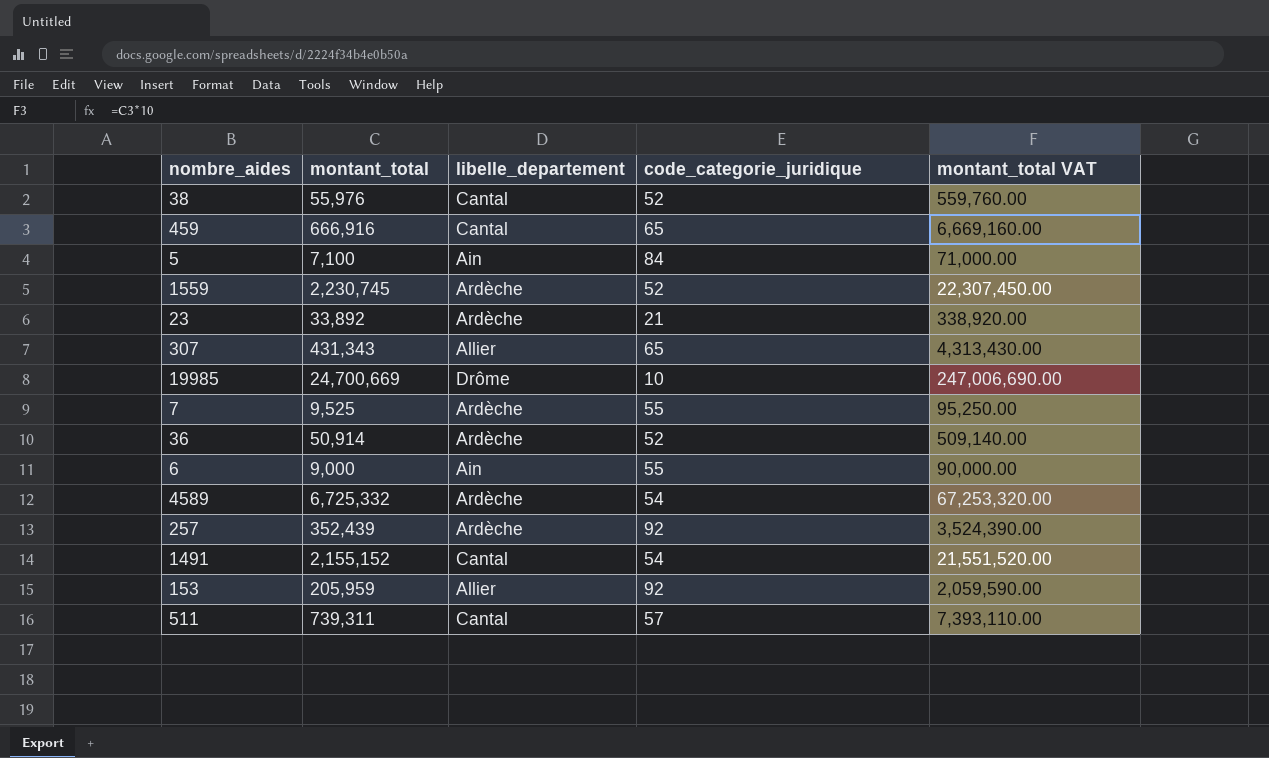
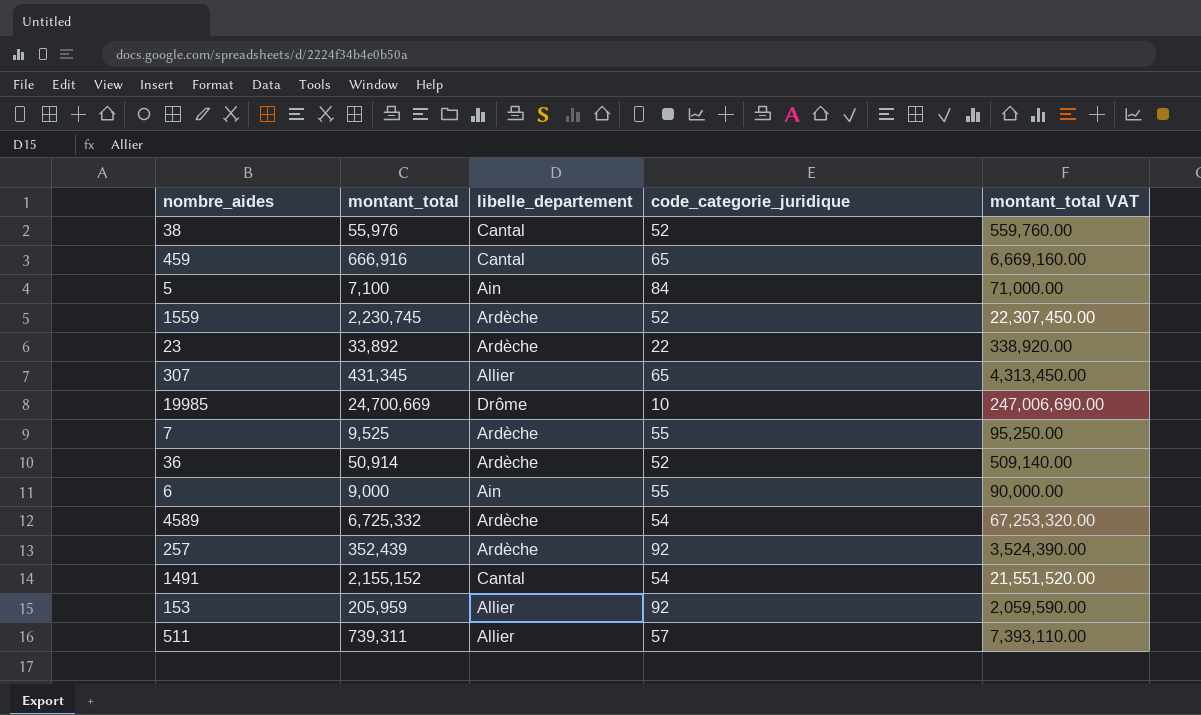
23 | code_categorie_juridique: 21 -> 22
307 | montant_total: 431,343 -> 431,345
307 | montant_total VAT: 4,313,430.00 -> 4,313,450.00
511 | libelle_departement: Cantal -> Allier

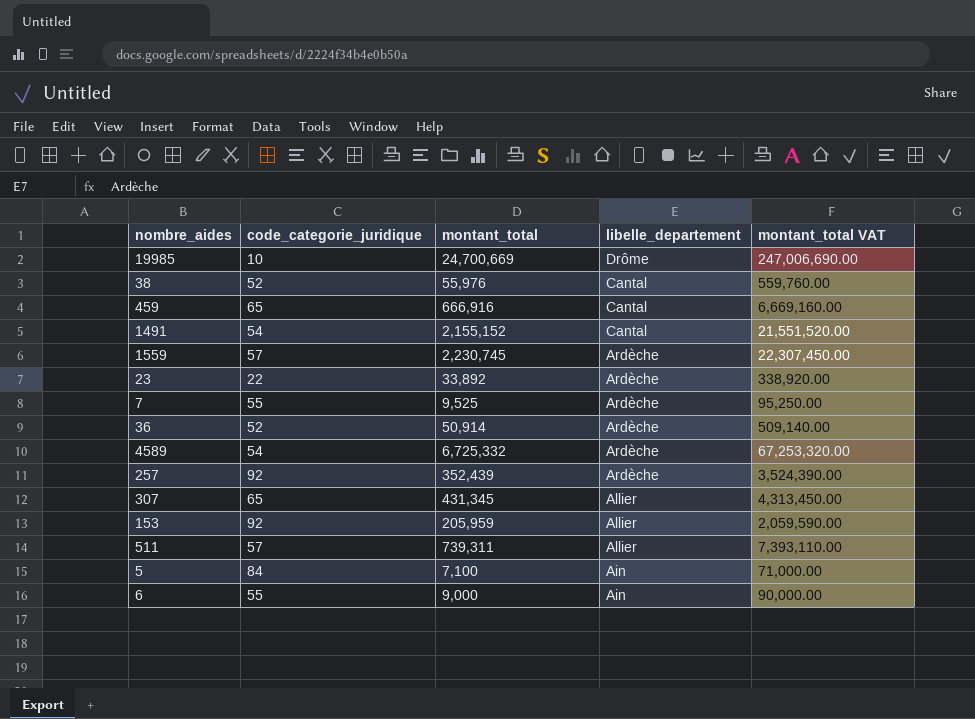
row order: none -> libelle_departement descending
column code_categorie_juridique | position: 4 -> 2
1559 | code_categorie_juridique: 52 -> 57

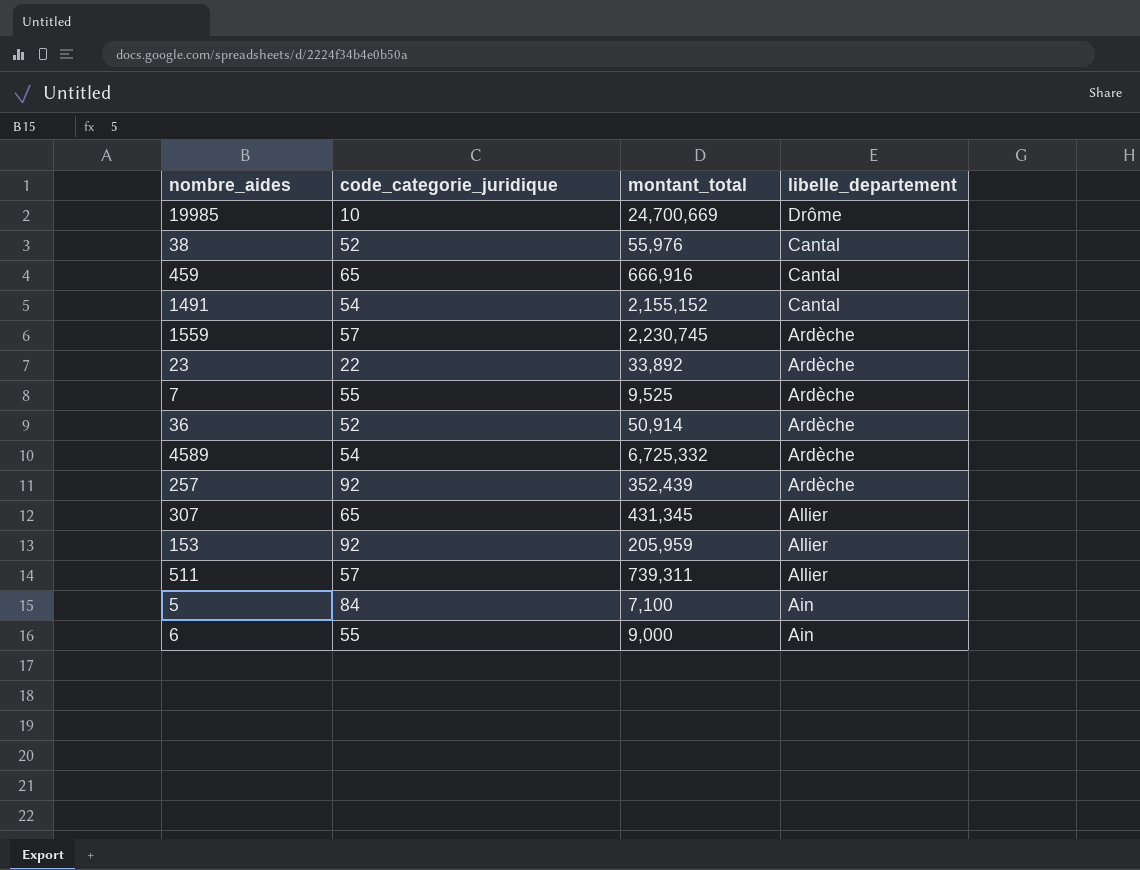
column montant_total VAT | formula: [montant_total] * 10 -> none

